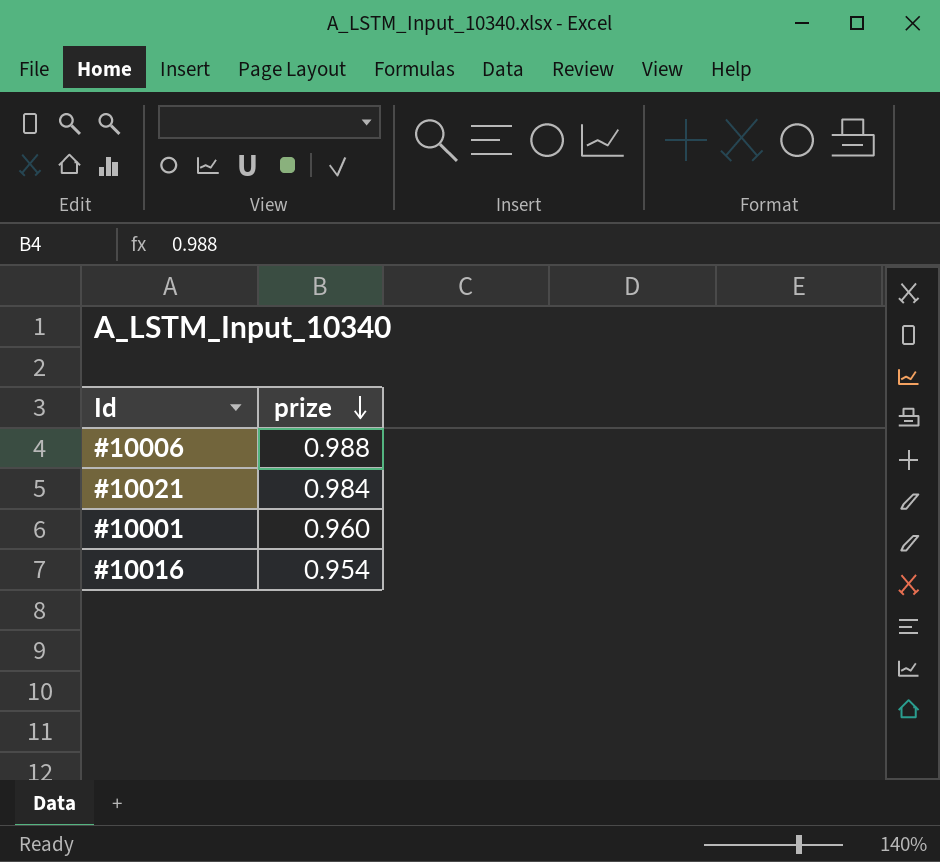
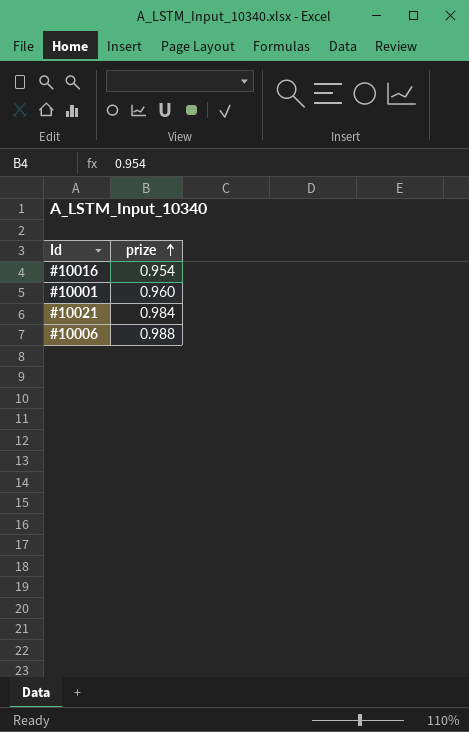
row order: prize descending -> prize ascending

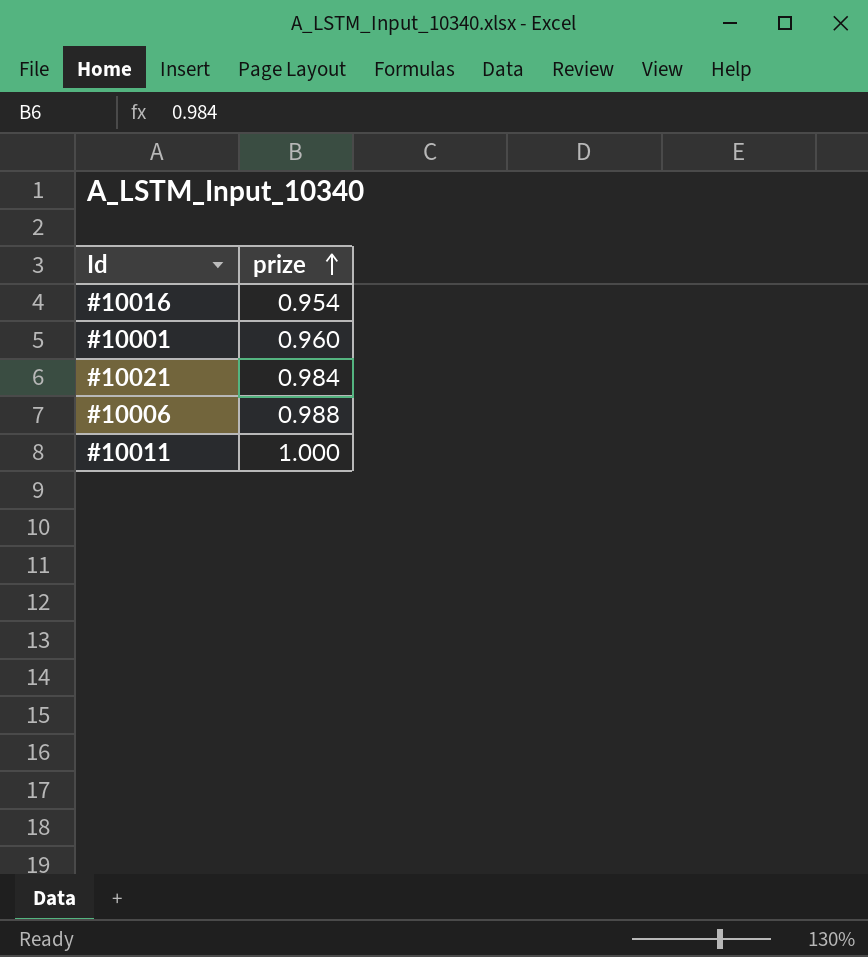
row #10011: none -> 1.000

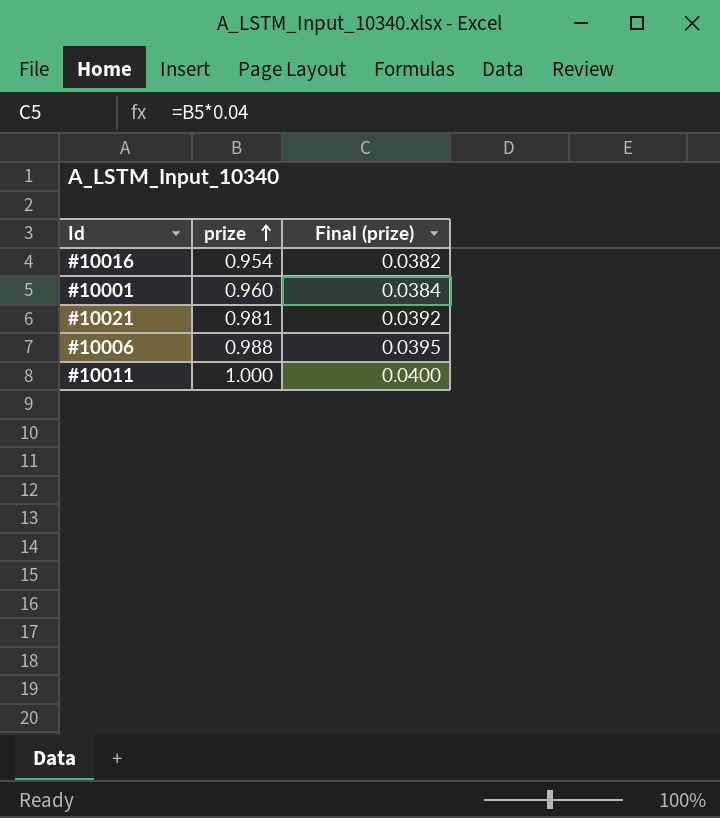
column Final (prize) | formula: none -> [prize] * 0.04
#10021 | prize: 0.984 -> 0.981

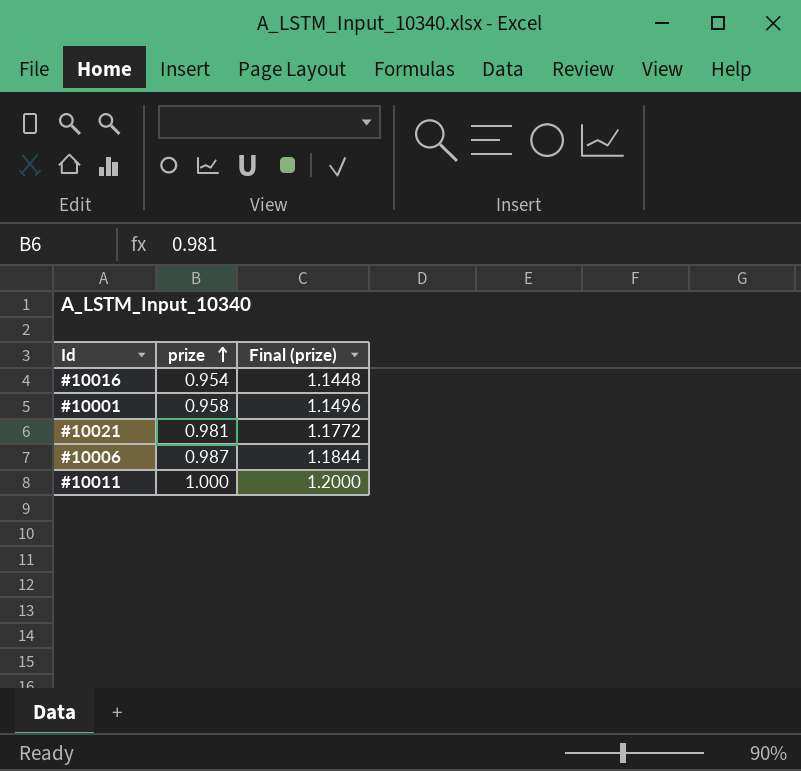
column Final (prize) | formula: [prize] * 0.04 -> [prize] * 1.2
#10001 | prize: 0.960 -> 0.958
#10006 | prize: 0.988 -> 0.987

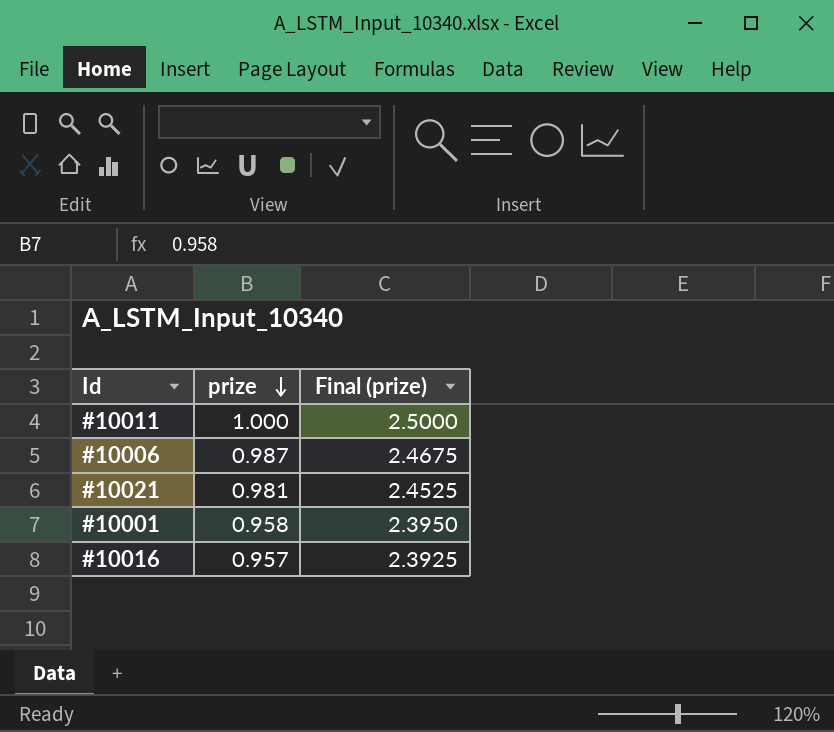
row order: prize ascending -> prize descending
column Final (prize) | formula: [prize] * 1.2 -> [prize] * 2.5
#10016 | prize: 0.954 -> 0.957

